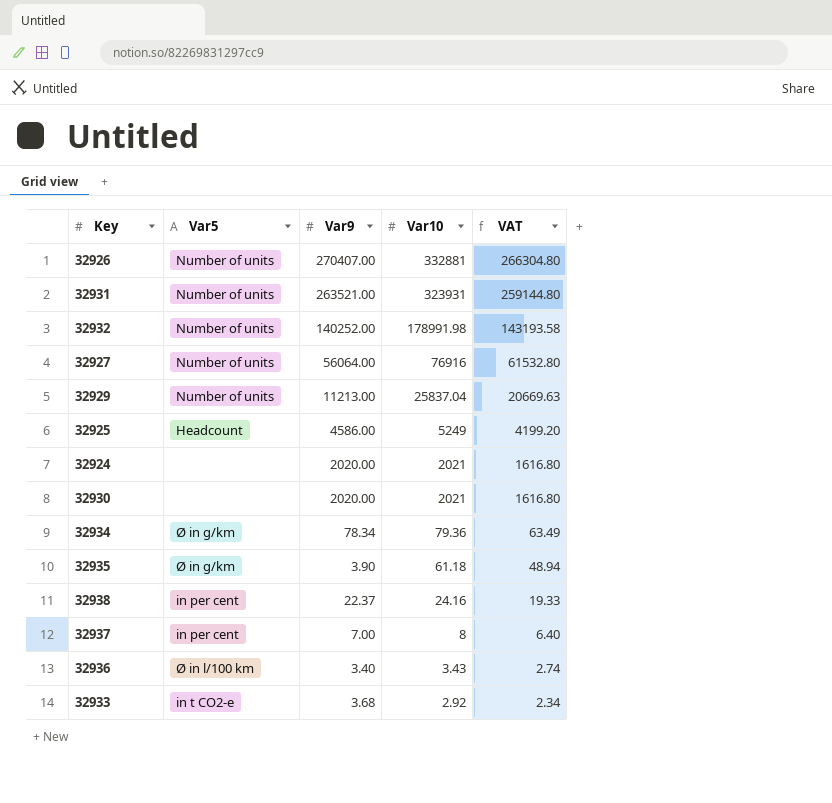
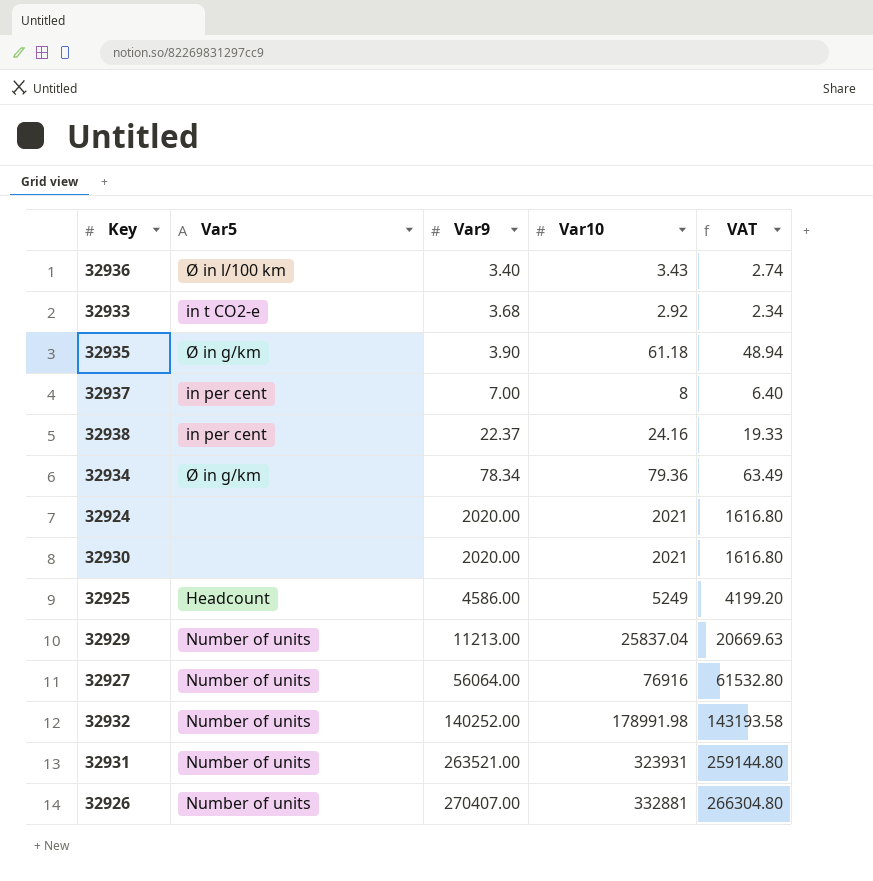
row order: Var10 descending -> Var9 ascending

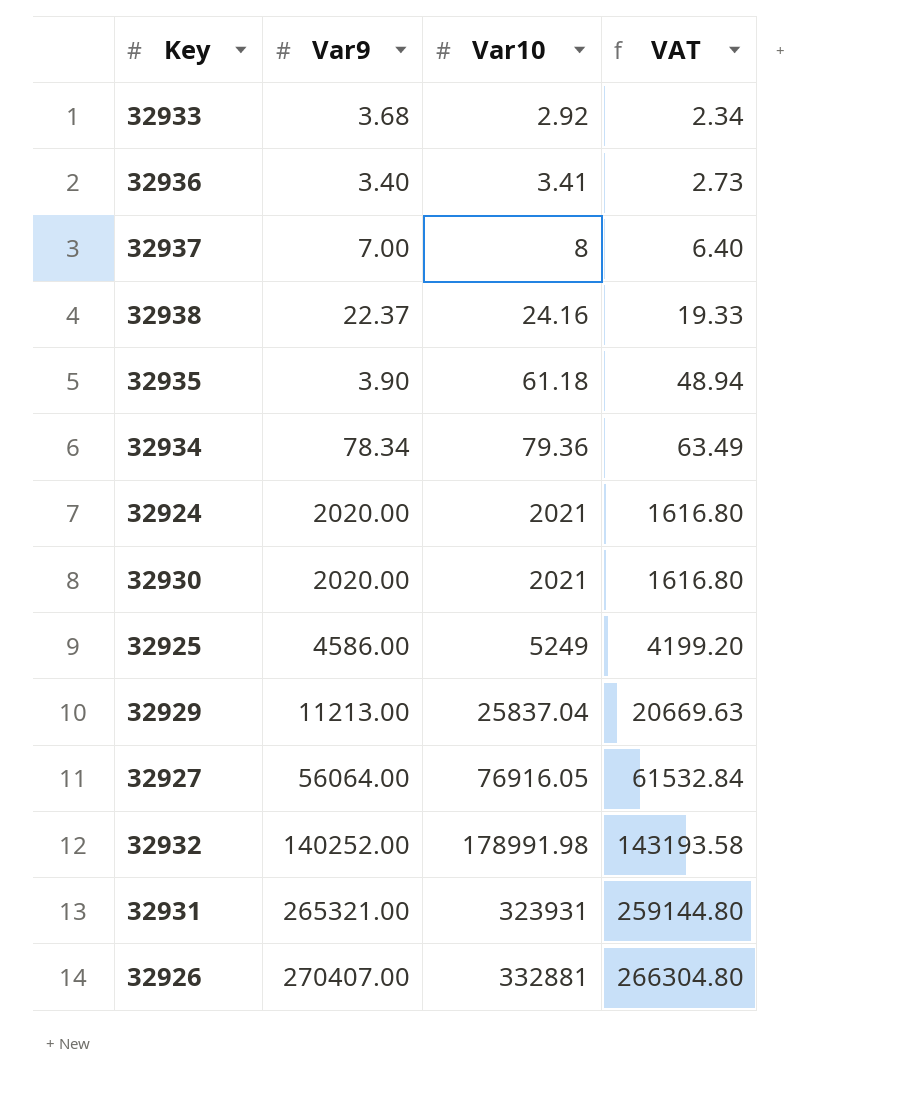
row order: Var9 ascending -> Var10 ascending
column Var5 | position: 2 -> none
32936 | Var10: 3.43 -> 3.41
32936 | VAT: 2.74 -> 2.73
32927 | Var10: 76916 -> 76916.05
32927 | VAT: 61532.80 -> 61532.84
32931 | Var9: 263521.00 -> 265321.00

